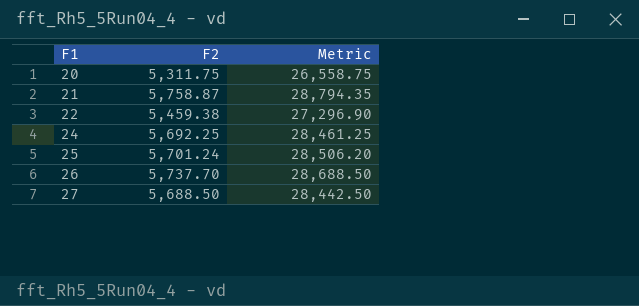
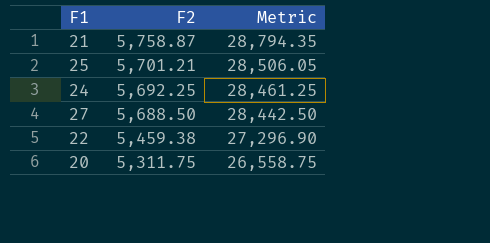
row order: F1 ascending -> F2 descending
row 26: 5,737.70 | 28,688.50 -> none
25 | F2: 5,701.24 -> 5,701.21
25 | Metric: 28,506.20 -> 28,506.05

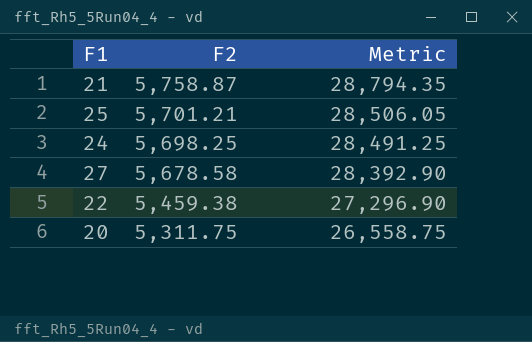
24 | F2: 5,692.25 -> 5,698.25
24 | Metric: 28,461.25 -> 28,491.25
27 | F2: 5,688.50 -> 5,678.58
27 | Metric: 28,442.50 -> 28,392.90

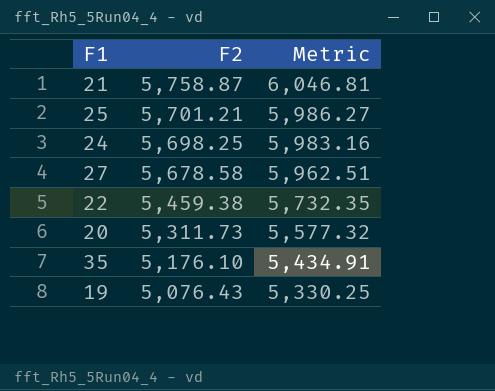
column Metric | formula: [F2] * 5 -> [F2] * 1.05
20 | F2: 5,311.75 -> 5,311.73
row 35: none -> 5,176.10 | 5,434.91
row 19: none -> 5,076.43 | 5,330.25

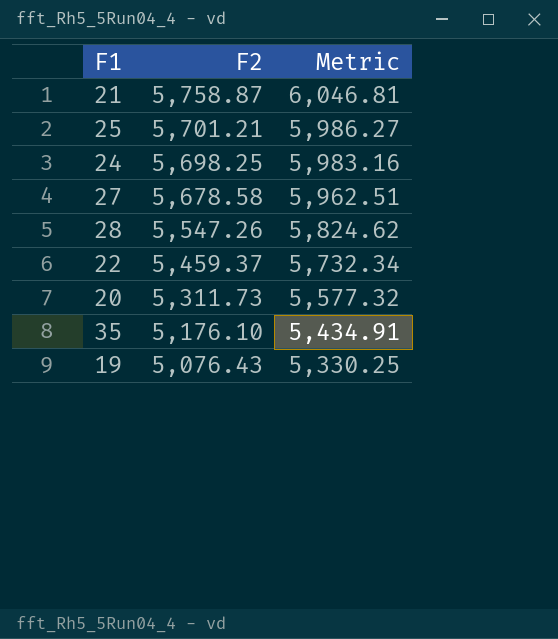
row 28: none -> 5,547.26 | 5,824.62
22 | F2: 5,459.38 -> 5,459.37
22 | Metric: 5,732.35 -> 5,732.34

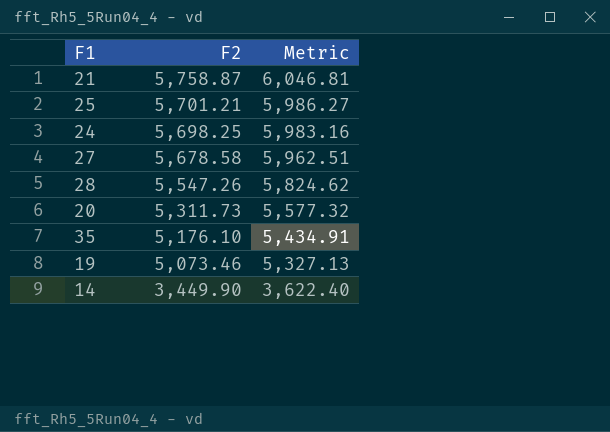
row 22: 5,459.37 | 5,732.34 -> none
19 | F2: 5,076.43 -> 5,073.46
19 | Metric: 5,330.25 -> 5,327.13
row 14: none -> 3,449.90 | 3,622.40

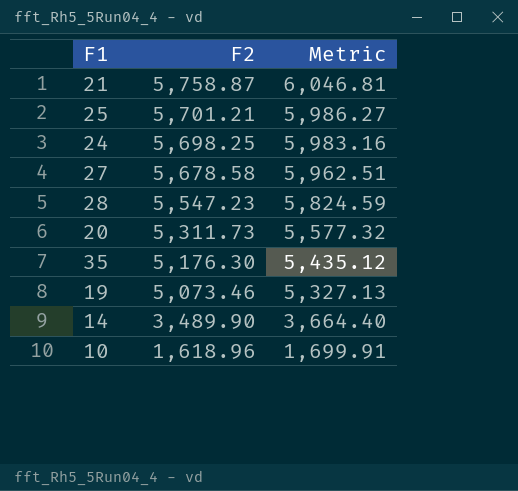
28 | F2: 5,547.26 -> 5,547.23
28 | Metric: 5,824.62 -> 5,824.59
35 | F2: 5,176.10 -> 5,176.30
35 | Metric: 5,434.91 -> 5,435.12
14 | F2: 3,449.90 -> 3,489.90
14 | Metric: 3,622.40 -> 3,664.40
row 10: none -> 1,618.96 | 1,699.91

